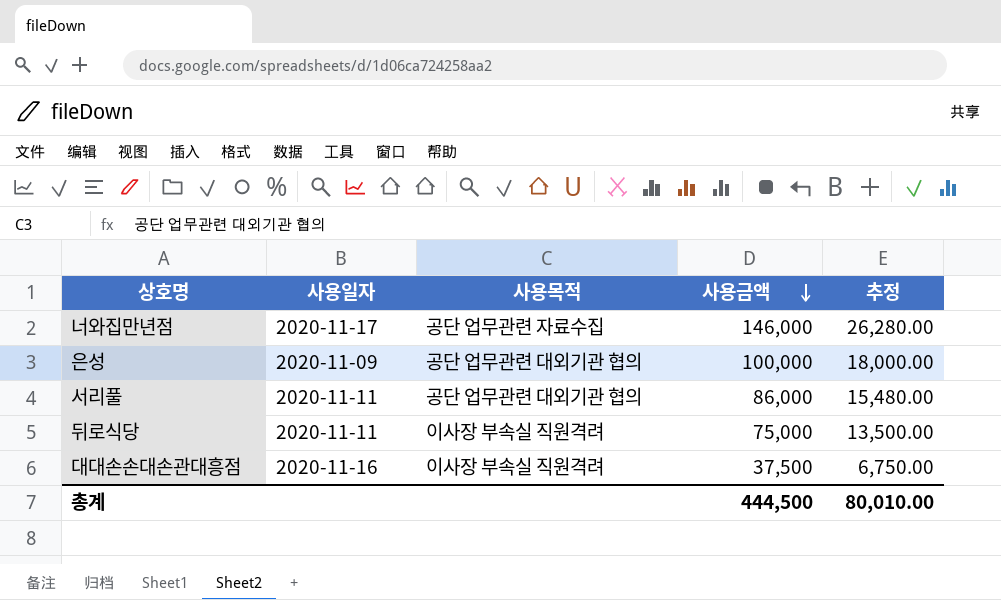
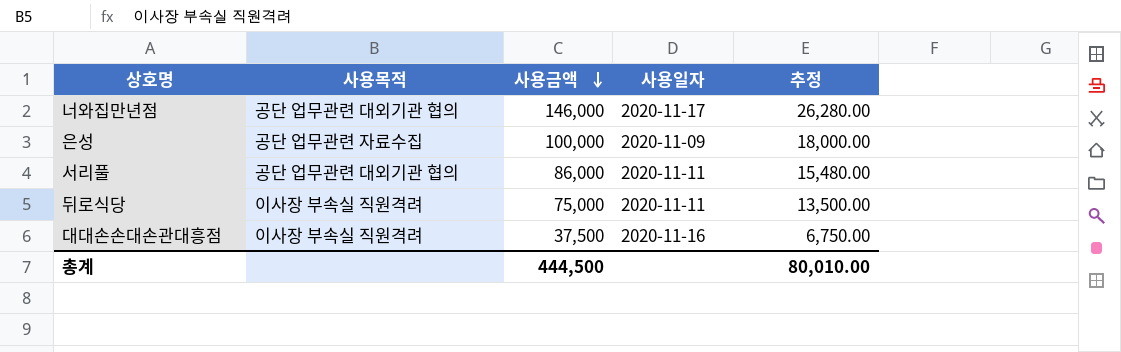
column 사용일자 | position: 2 -> 4
너와집만년점 | 사용목적: 공단 업무관련 자료수집 -> 공단 업무관련 대외기관 협의
은성 | 사용목적: 공단 업무관련 대외기관 협의 -> 공단 업무관련 자료수집

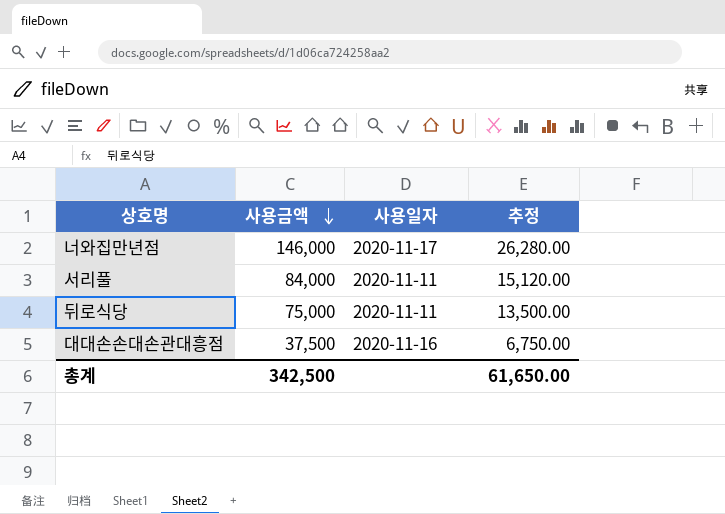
column 사용목적 | position: 2 -> none
row 은성: 공단 업무관련 자료수집 | 100,000 | 2020-11-09 | 18,000.00 -> none
서리풀 | 사용금액: 86,000 -> 84,000
서리풀 | 추정: 15,480.00 -> 15,120.00
총계 | 사용금액: 444,500 -> 342,500
총계 | 추정: 80,010.00 -> 61,650.00

